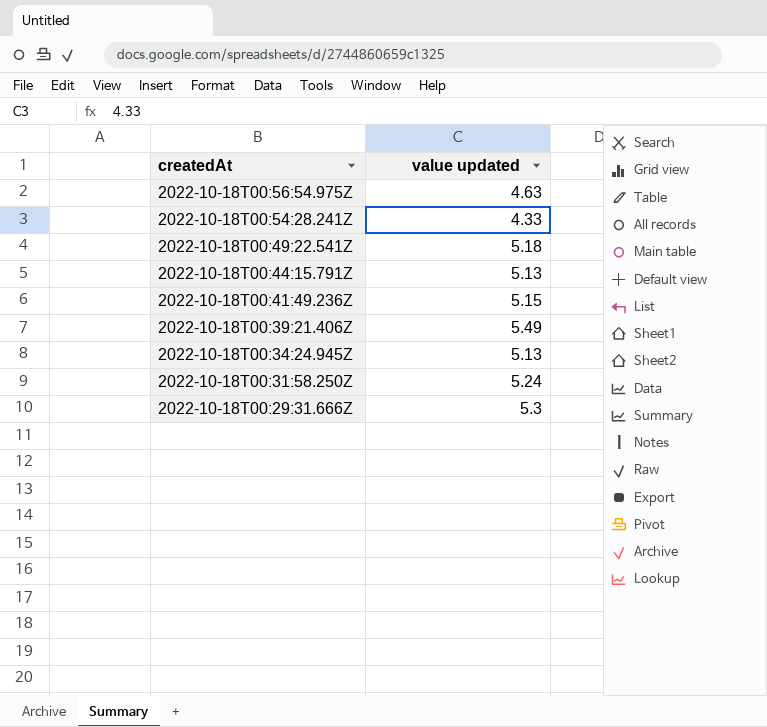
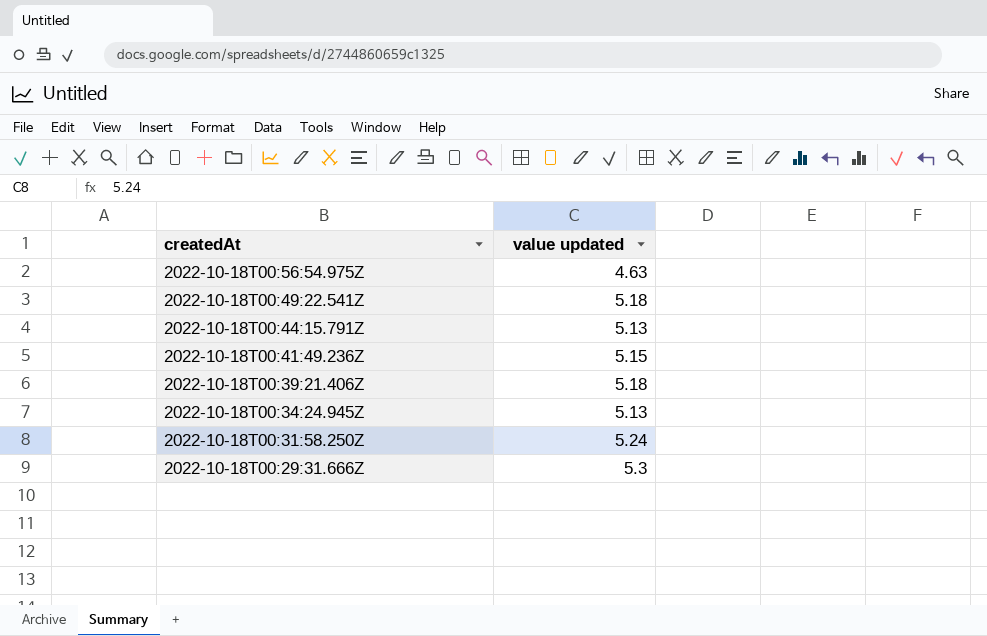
row 2022-10-18T00:54:28.241Z: 4.33 -> none
2022-10-18T00:39:21.406Z | value updated: 5.49 -> 5.18

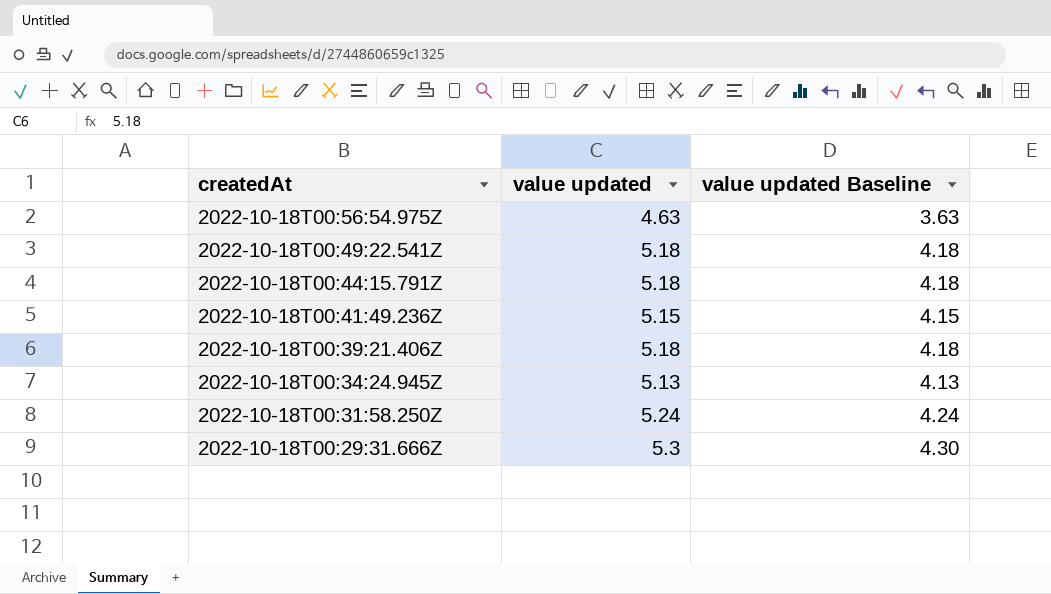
column value updated Baseline | formula: none -> [value updated] - 1
2022-10-18T00:44:15.791Z | value updated: 5.13 -> 5.18

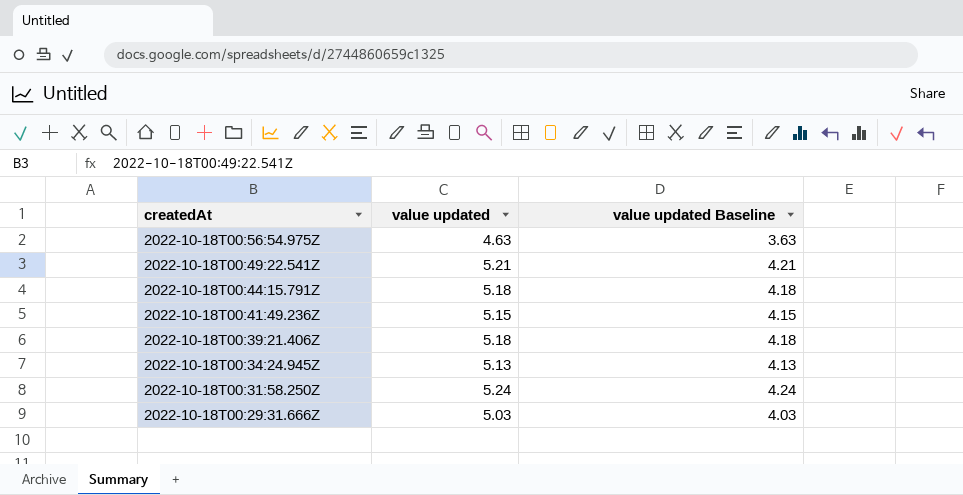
2022-10-18T00:49:22.541Z | value updated: 5.18 -> 5.21
2022-10-18T00:49:22.541Z | value updated Baseline: 4.18 -> 4.21
2022-10-18T00:29:31.666Z | value updated: 5.3 -> 5.03
2022-10-18T00:29:31.666Z | value updated Baseline: 4.30 -> 4.03

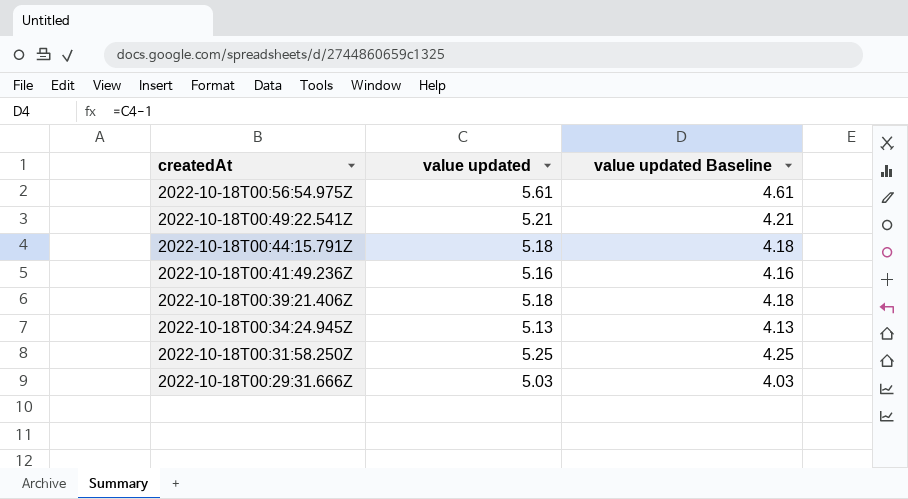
2022-10-18T00:56:54.975Z | value updated: 4.63 -> 5.61
2022-10-18T00:56:54.975Z | value updated Baseline: 3.63 -> 4.61
2022-10-18T00:41:49.236Z | value updated: 5.15 -> 5.16
2022-10-18T00:41:49.236Z | value updated Baseline: 4.15 -> 4.16
2022-10-18T00:31:58.250Z | value updated: 5.24 -> 5.25
2022-10-18T00:31:58.250Z | value updated Baseline: 4.24 -> 4.25

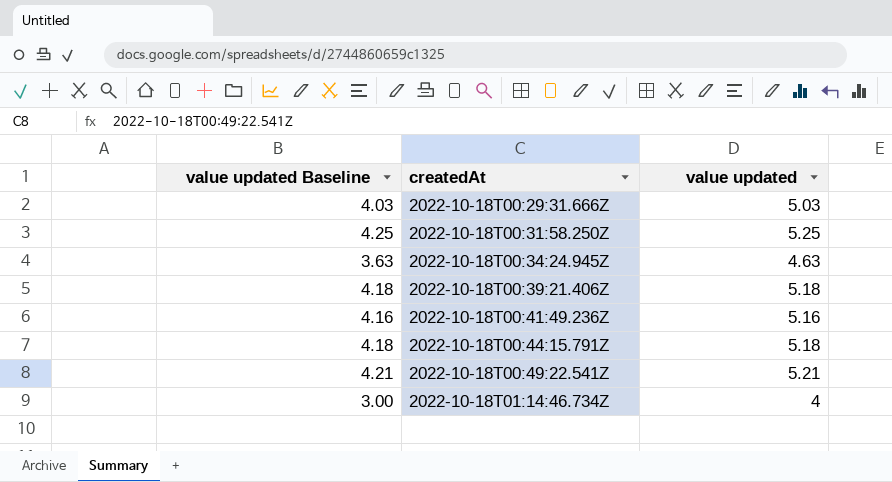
row order: createdAt descending -> createdAt ascending
column value updated Baseline | position: 3 -> 1
row 2022-10-18T00:56:54.975Z: 5.61 | 4.61 -> none
2022-10-18T00:34:24.945Z | value updated Baseline: 4.13 -> 3.63
2022-10-18T00:34:24.945Z | value updated: 5.13 -> 4.63
row 2022-10-18T01:14:46.734Z: none -> 3.00 | 4

